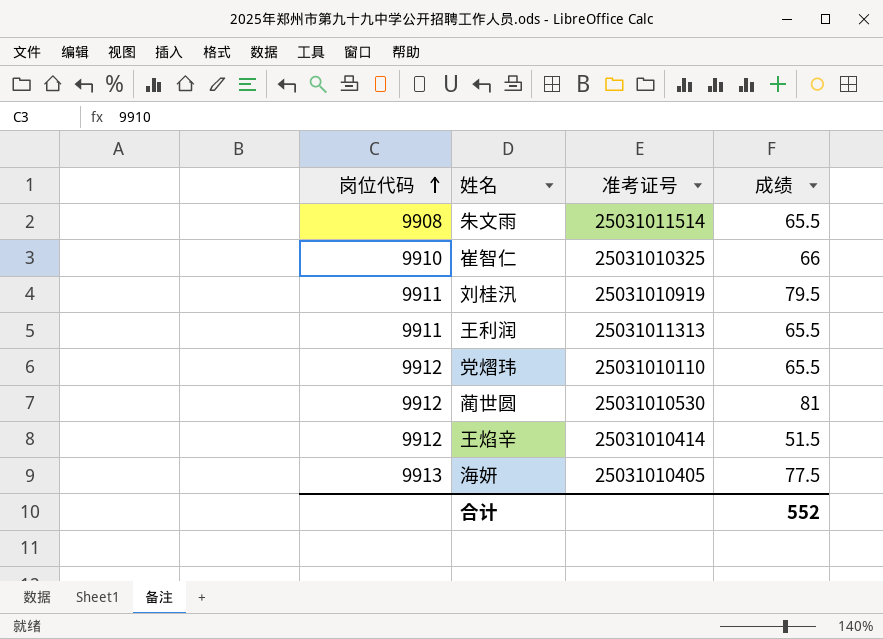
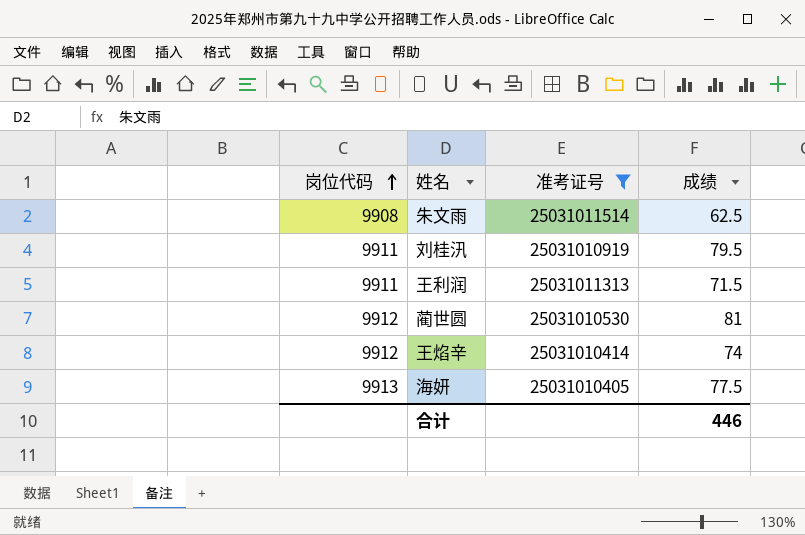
filter: none -> 准考证号 >= 25031010405
朱文雨 | 成绩: 65.5 -> 62.5
王利润 | 成绩: 65.5 -> 71.5
王焰辛 | 成绩: 51.5 -> 74
合计 | 成绩: 552 -> 446

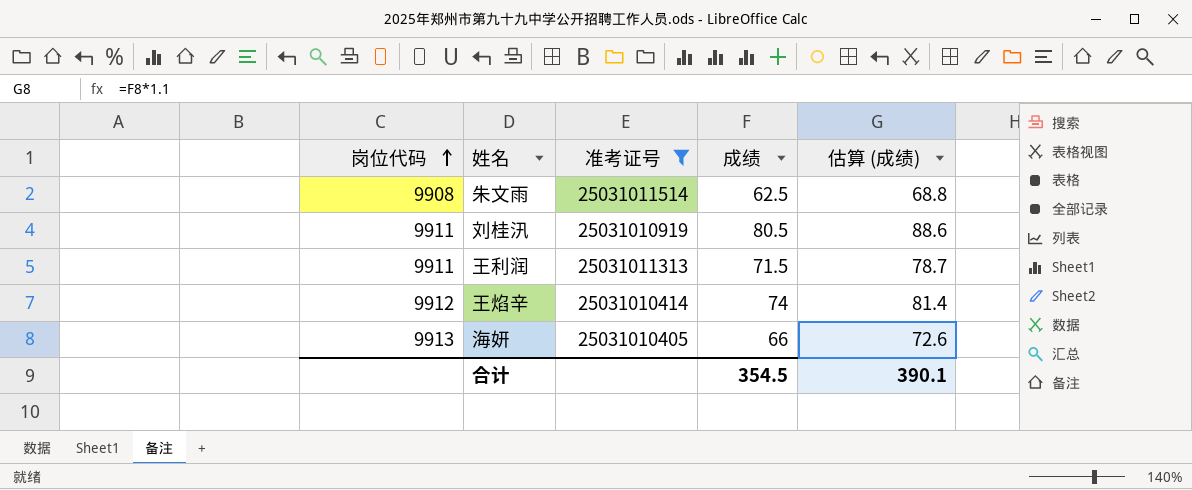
column 估算 (成绩) | formula: none -> [成绩] * 1.1
row 蔺世圆: 9912 | 25031010530 | 81 -> none
刘桂汛 | 成绩: 79.5 -> 80.5
海妍 | 成绩: 77.5 -> 66
合计 | 成绩: 446 -> 354.5

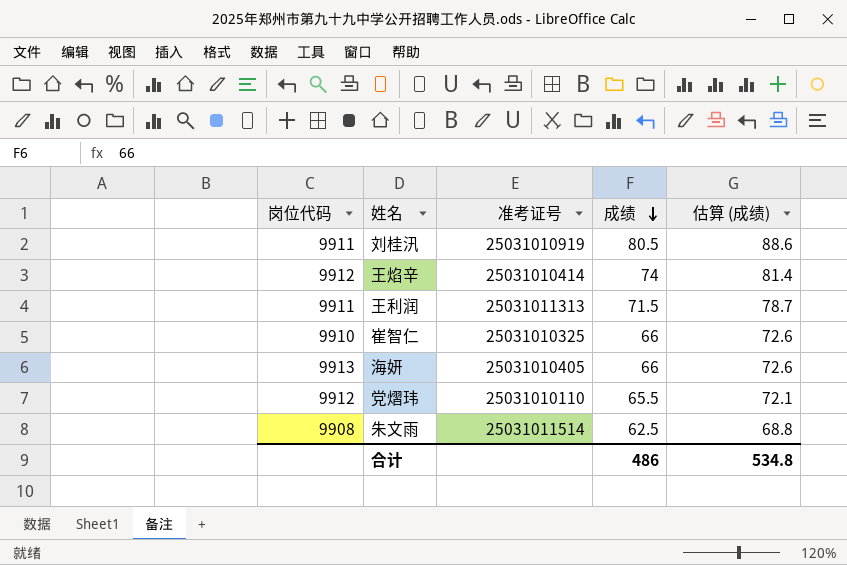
filter: 准考证号 >= 25031010405 -> none
row order: 岗位代码 ascending -> 成绩 descending
合计 | 成绩: 354.5 -> 486
合计 | 估算 (成绩): 390.1 -> 534.8

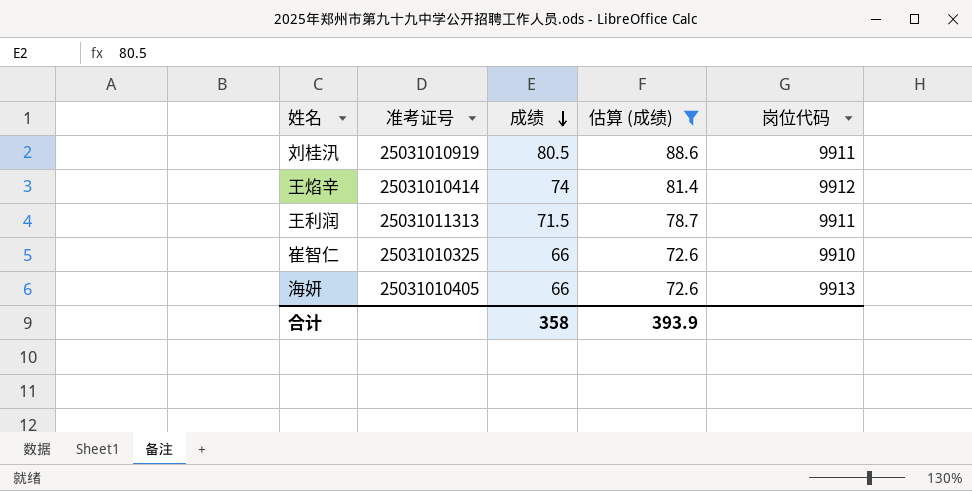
filter: none -> 估算 (成绩) >= 72.6
column 岗位代码 | position: 1 -> 5
合计 | 成绩: 486 -> 358
合计 | 估算 (成绩): 534.8 -> 393.9

